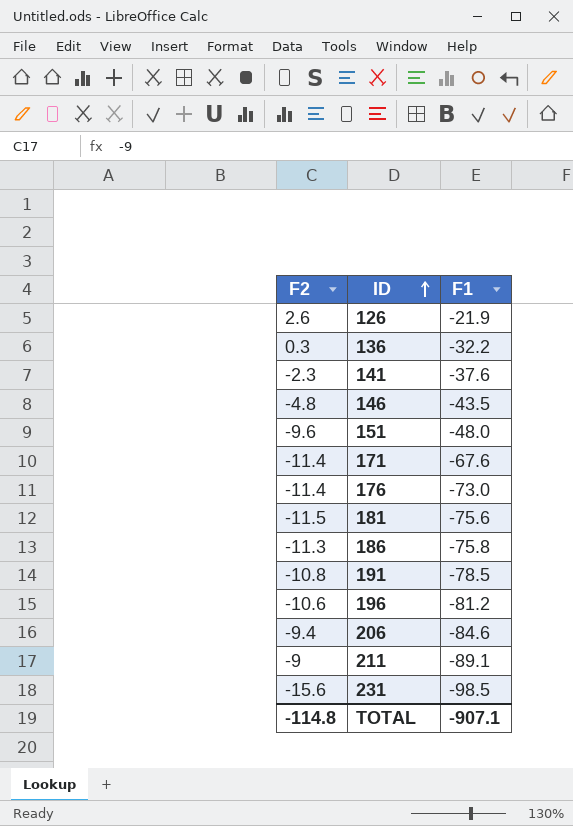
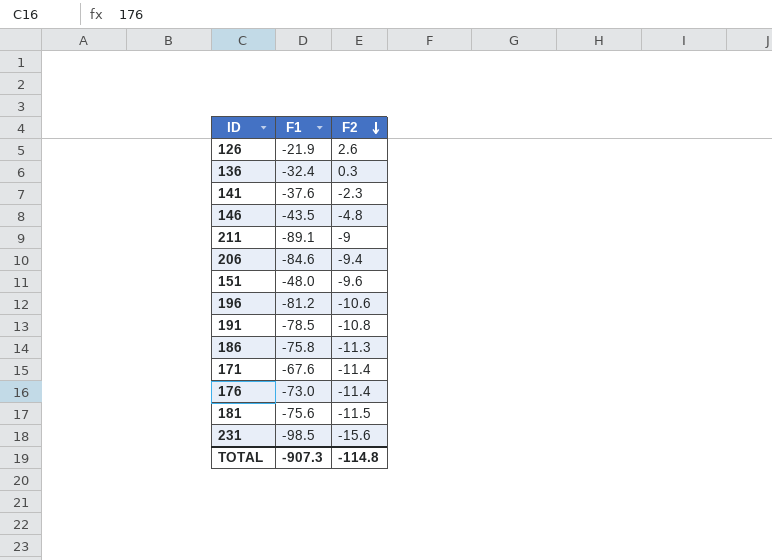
row order: ID ascending -> F2 descending
column F2 | position: 1 -> 3
136 | F1: -32.2 -> -32.4
TOTAL | F1: -907.1 -> -907.3

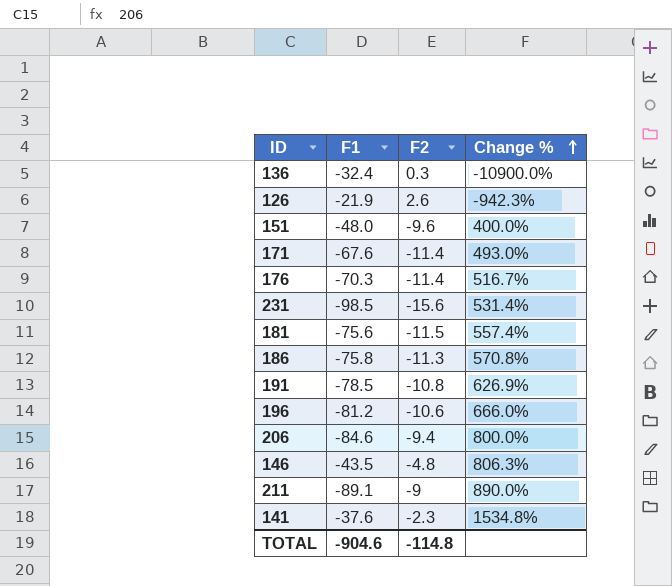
row order: F2 descending -> Change % ascending
column Change % | formula: none -> ([F1] - [F2]) / [F2]
176 | F1: -73.0 -> -70.3
TOTAL | F1: -907.3 -> -904.6

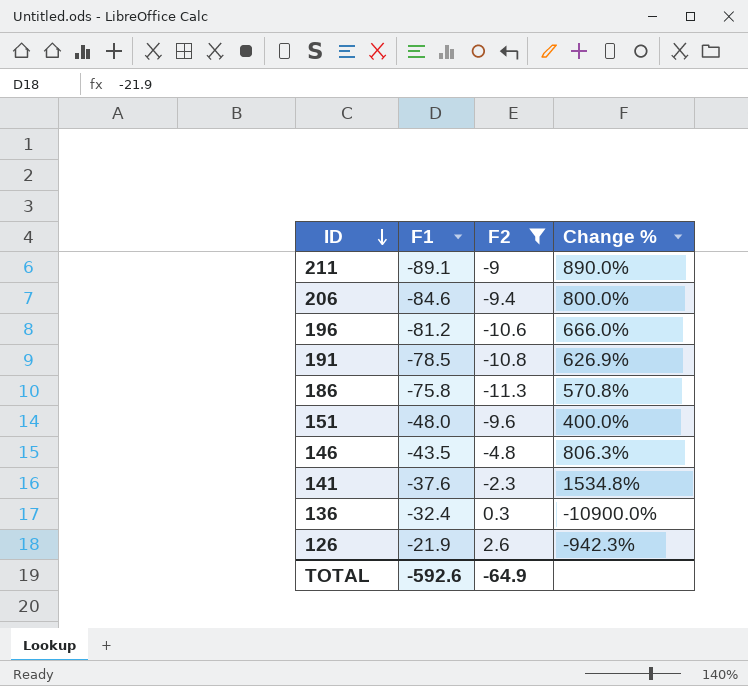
filter: none -> F2 >= -11.3
row order: Change % ascending -> ID descending
TOTAL | F1: -904.6 -> -592.6
TOTAL | F2: -114.8 -> -64.9

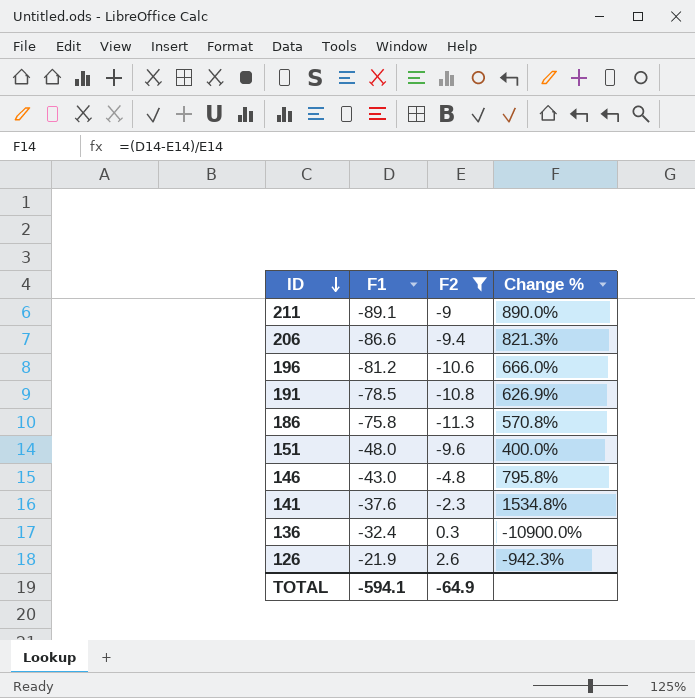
206 | F1: -84.6 -> -86.6
206 | Change %: 800.0% -> 821.3%
146 | F1: -43.5 -> -43.0
146 | Change %: 806.3% -> 795.8%
TOTAL | F1: -592.6 -> -594.1

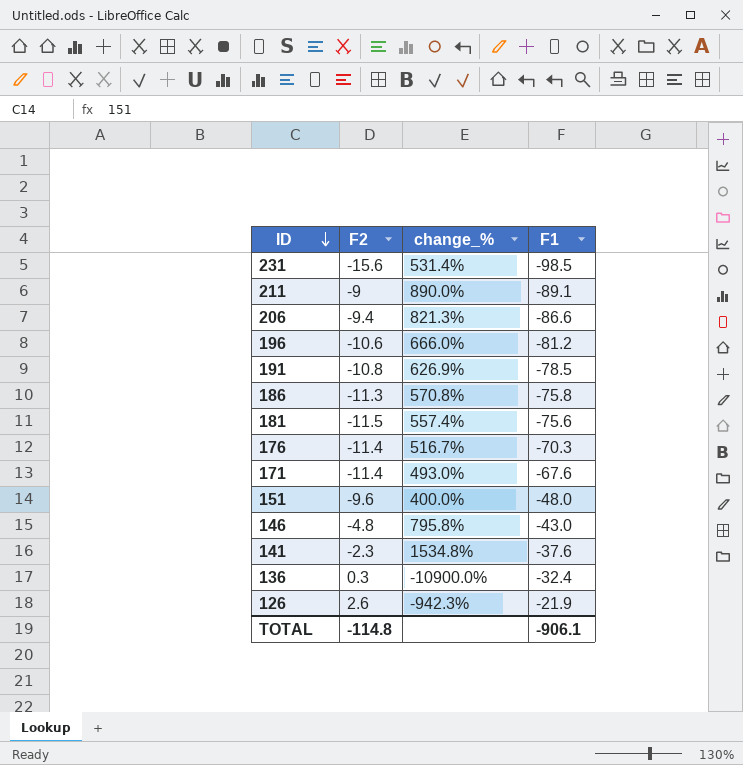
filter: F2 >= -11.3 -> none
column name: Change % -> change_%
column F1 | position: 2 -> 4
TOTAL | F2: -64.9 -> -114.8
TOTAL | F1: -594.1 -> -906.1

